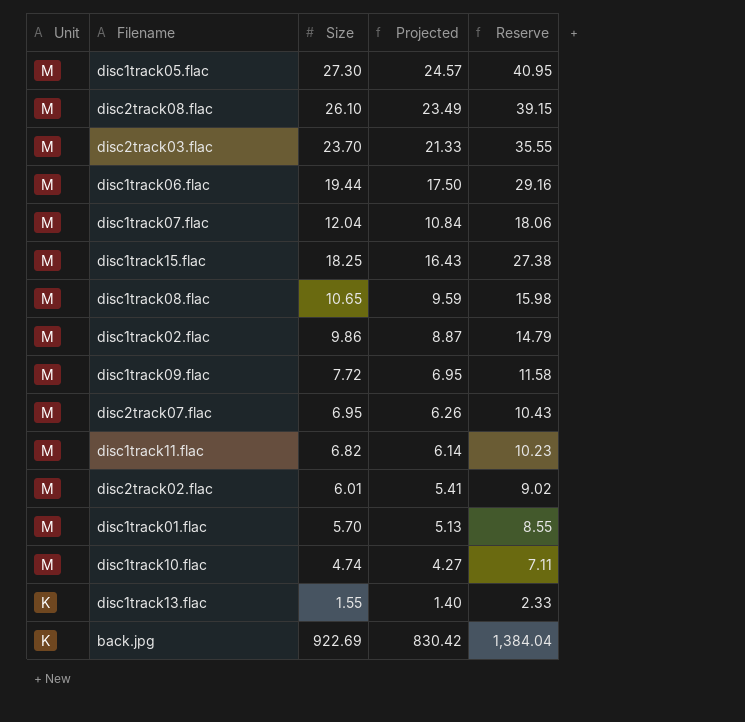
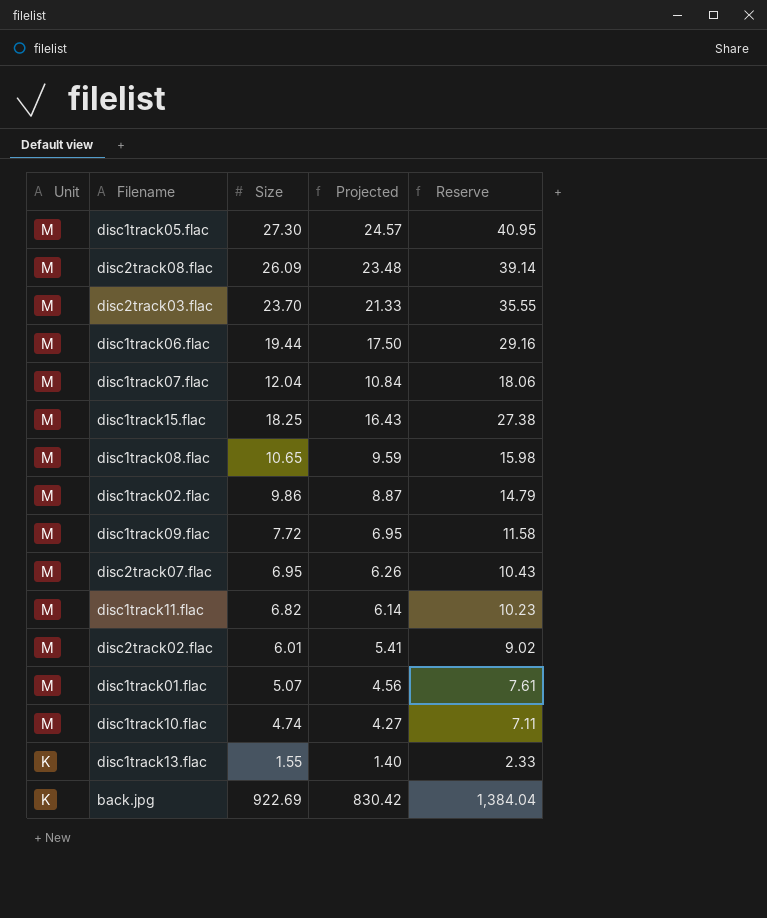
disc2track08.flac | Size: 26.10 -> 26.09
disc2track08.flac | Projected: 23.49 -> 23.48
disc2track08.flac | Reserve: 39.15 -> 39.14
disc1track01.flac | Size: 5.70 -> 5.07
disc1track01.flac | Projected: 5.13 -> 4.56
disc1track01.flac | Reserve: 8.55 -> 7.61

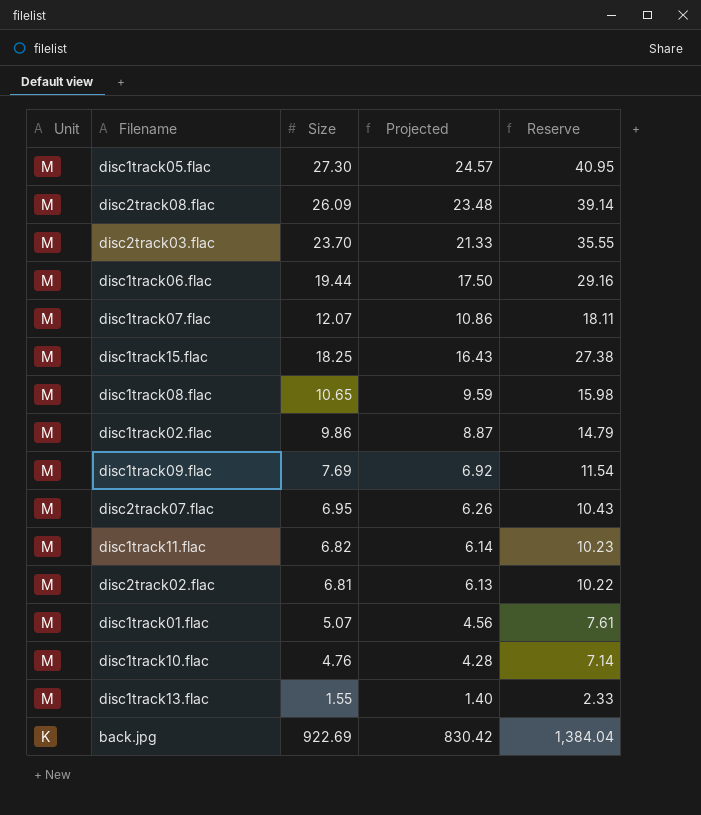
disc1track07.flac | Size: 12.04 -> 12.07
disc1track07.flac | Projected: 10.84 -> 10.86
disc1track07.flac | Reserve: 18.06 -> 18.11
disc1track09.flac | Size: 7.72 -> 7.69
disc1track09.flac | Projected: 6.95 -> 6.92
disc1track09.flac | Reserve: 11.58 -> 11.54
disc2track02.flac | Size: 6.01 -> 6.81
disc2track02.flac | Projected: 5.41 -> 6.13
disc2track02.flac | Reserve: 9.02 -> 10.22
disc1track10.flac | Size: 4.74 -> 4.76
disc1track10.flac | Projected: 4.27 -> 4.28
disc1track10.flac | Reserve: 7.11 -> 7.14
disc1track13.flac | Unit: K -> M

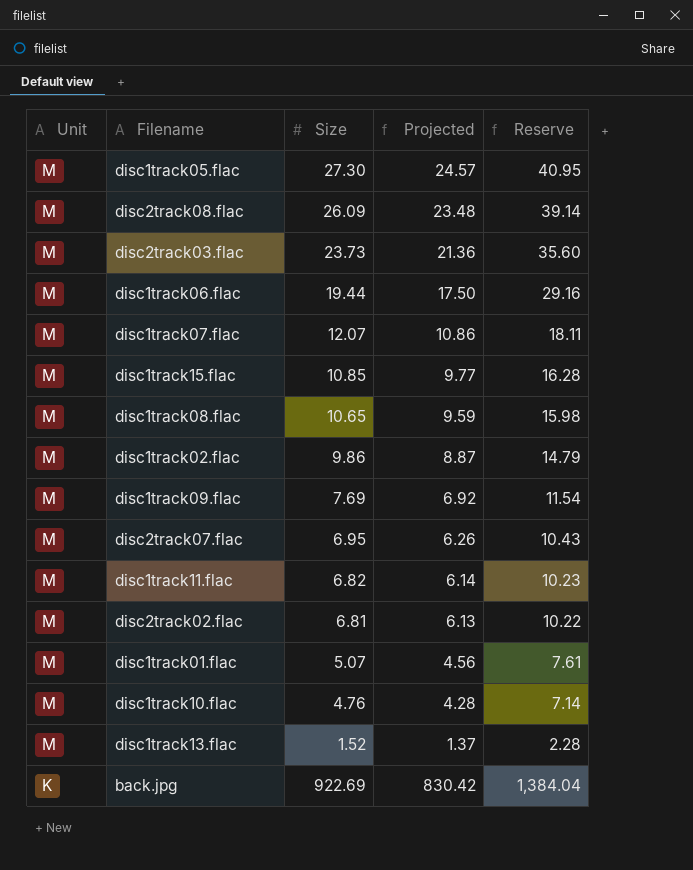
disc2track03.flac | Size: 23.70 -> 23.73
disc2track03.flac | Projected: 21.33 -> 21.36
disc2track03.flac | Reserve: 35.55 -> 35.60
disc1track15.flac | Size: 18.25 -> 10.85
disc1track15.flac | Projected: 16.43 -> 9.77
disc1track15.flac | Reserve: 27.38 -> 16.28
disc1track13.flac | Size: 1.55 -> 1.52
disc1track13.flac | Projected: 1.40 -> 1.37
disc1track13.flac | Reserve: 2.33 -> 2.28

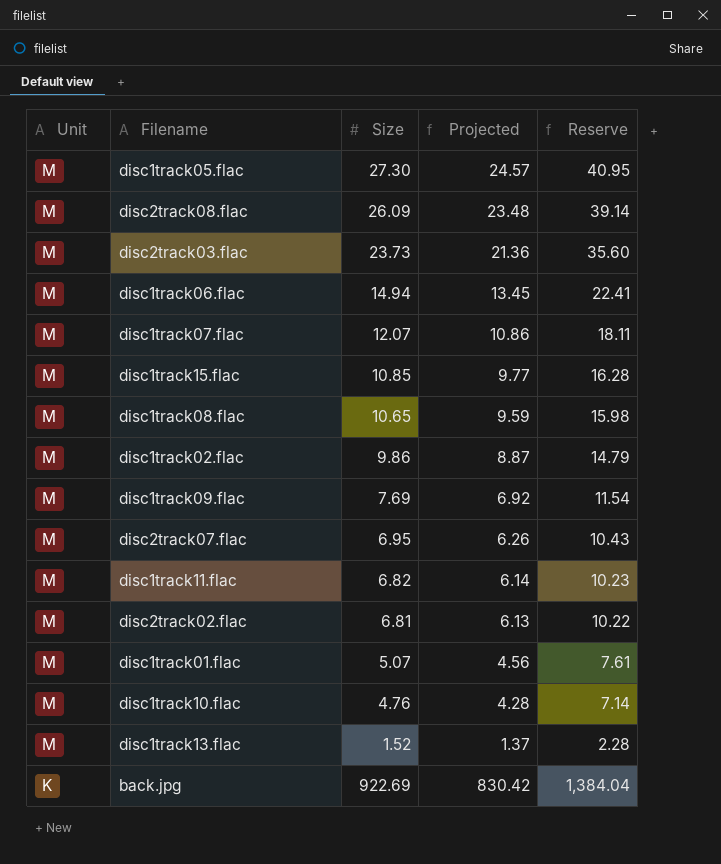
disc1track06.flac | Size: 19.44 -> 14.94
disc1track06.flac | Projected: 17.50 -> 13.45
disc1track06.flac | Reserve: 29.16 -> 22.41

